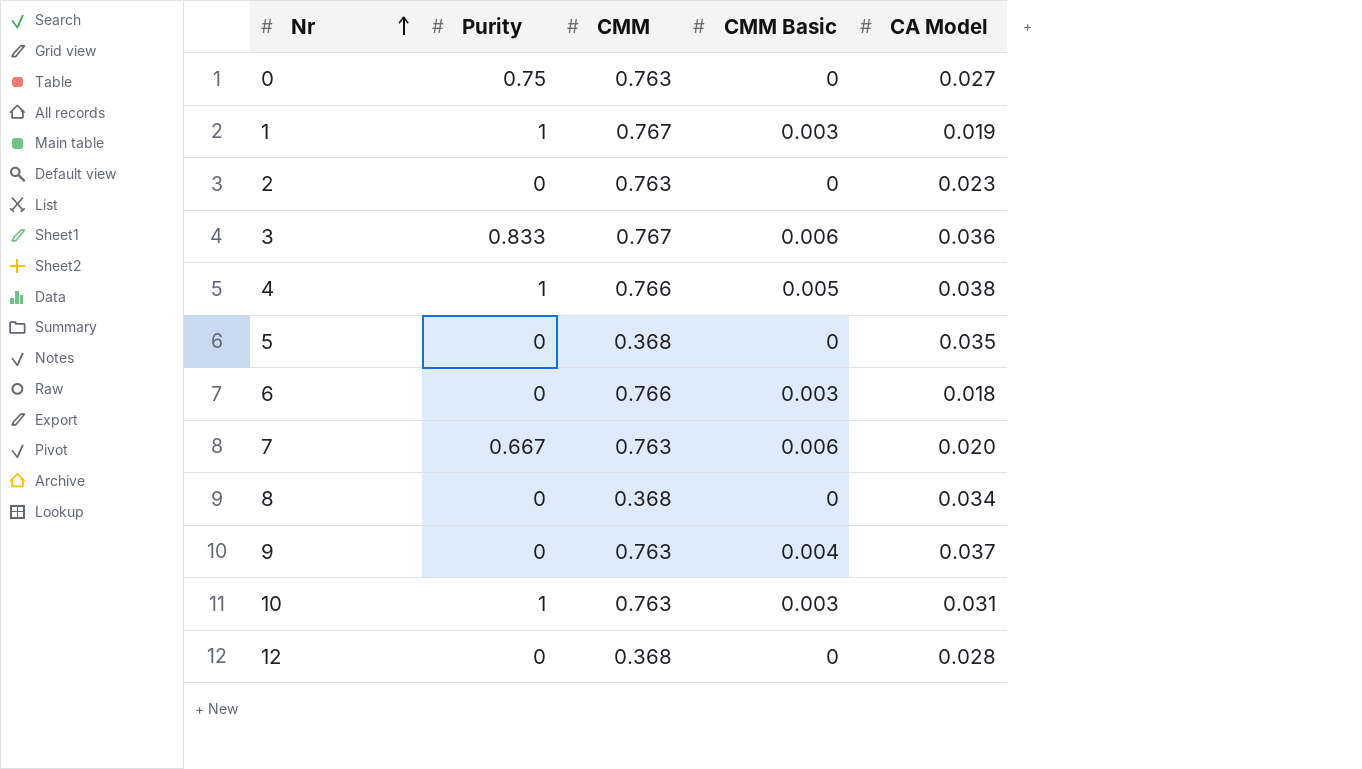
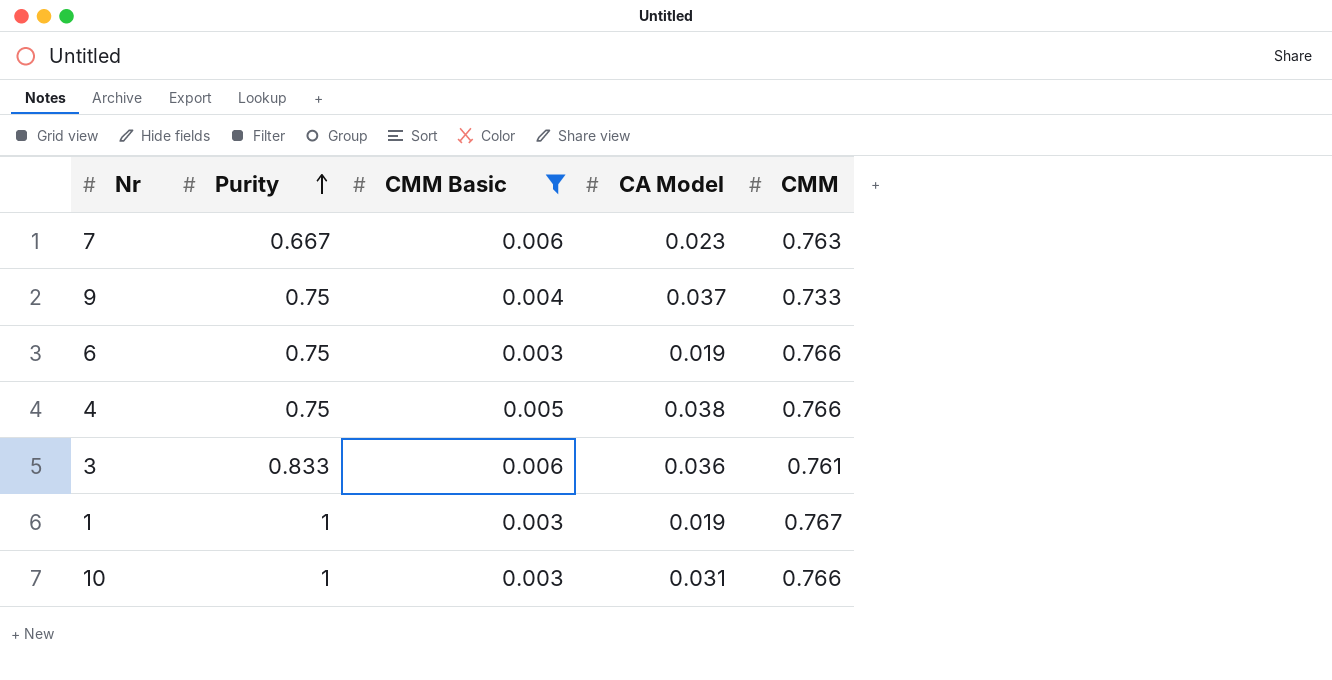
filter: none -> CMM Basic != 0
row order: Nr ascending -> Purity ascending
column CMM | position: 3 -> 5
7 | CA Model: 0.020 -> 0.023
9 | Purity: 0 -> 0.75
9 | CMM: 0.763 -> 0.733
6 | Purity: 0 -> 0.75
6 | CA Model: 0.018 -> 0.019
4 | Purity: 1 -> 0.75
3 | CMM: 0.767 -> 0.761
10 | CMM: 0.763 -> 0.766

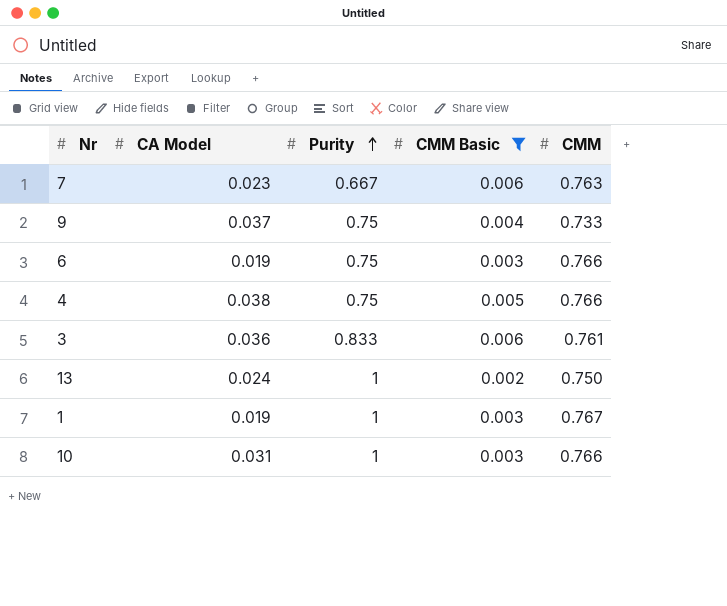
column CA Model | position: 4 -> 2
row 13: none -> 0.024 | 1 | 0.002 | 0.750

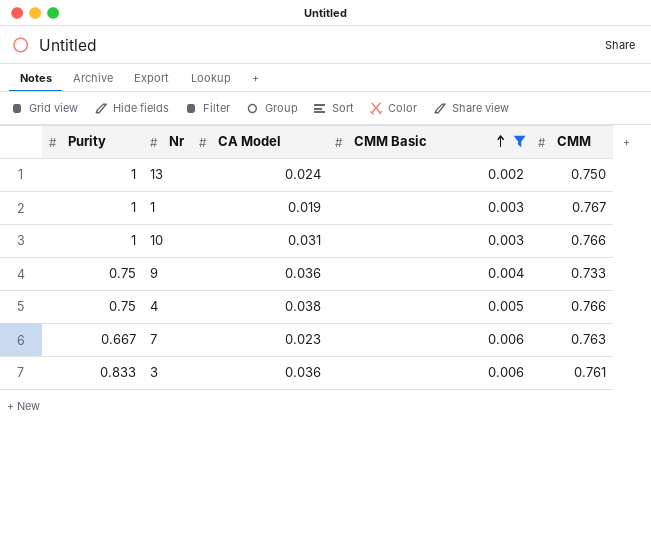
row order: Purity ascending -> CMM Basic ascending
column Purity | position: 3 -> 1
row 6: 0.019 | 0.75 | 0.003 | 0.766 -> none
9 | CA Model: 0.037 -> 0.036

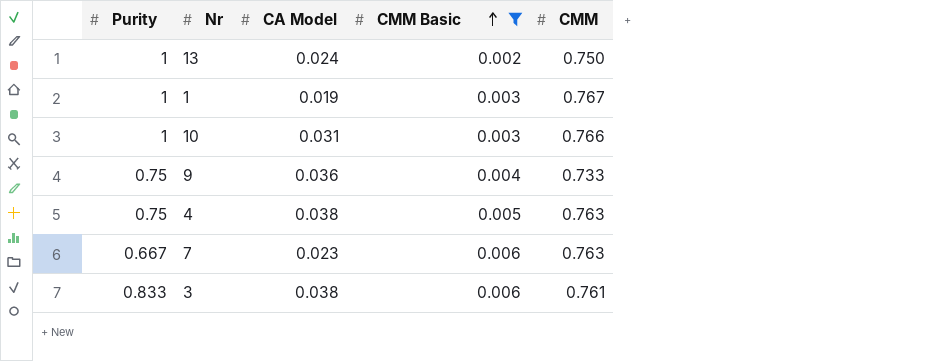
4 | CMM: 0.766 -> 0.763
3 | CA Model: 0.036 -> 0.038

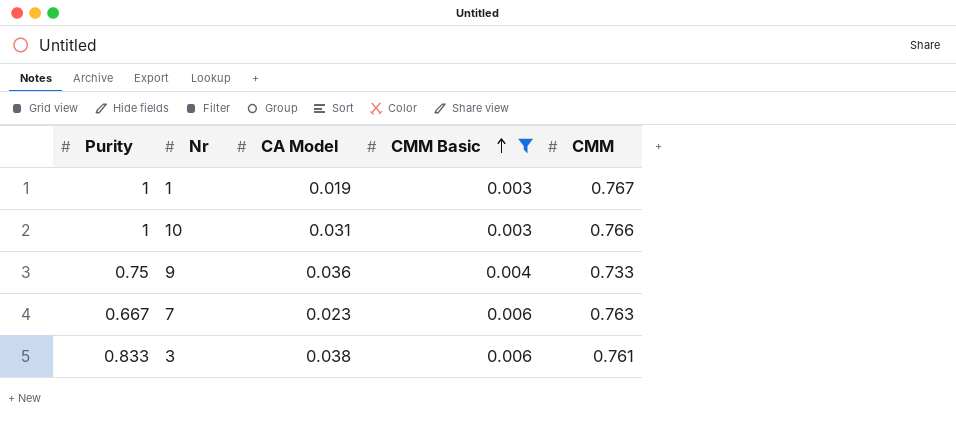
row 13: 1 | 0.024 | 0.002 | 0.750 -> none
row 4: 0.75 | 0.038 | 0.005 | 0.763 -> none

